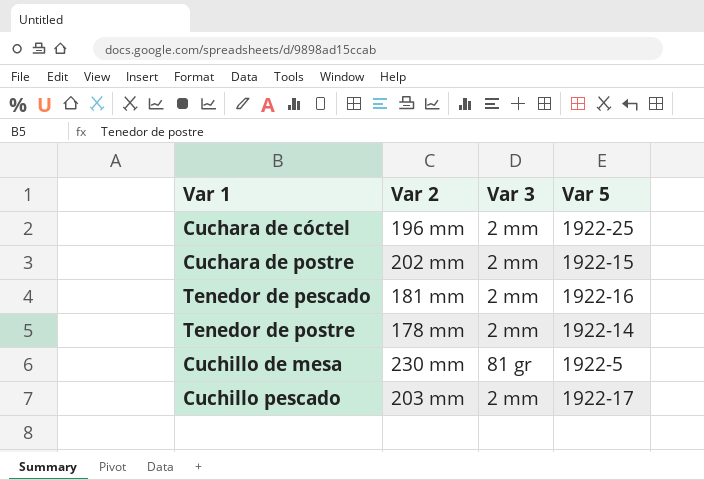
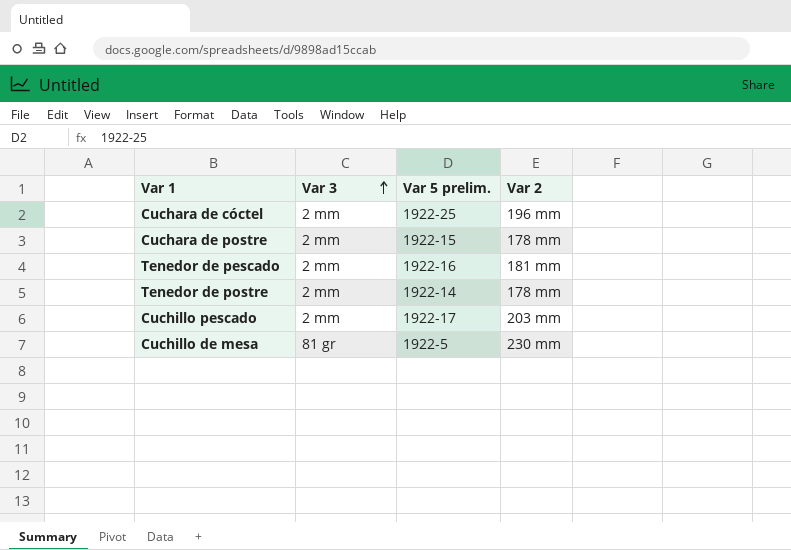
row order: none -> Var 3 ascending
column name: Var 5 -> Var 5 prelim.
column Var 2 | position: 2 -> 4
Cuchara de postre | Var 2: 202 mm -> 178 mm

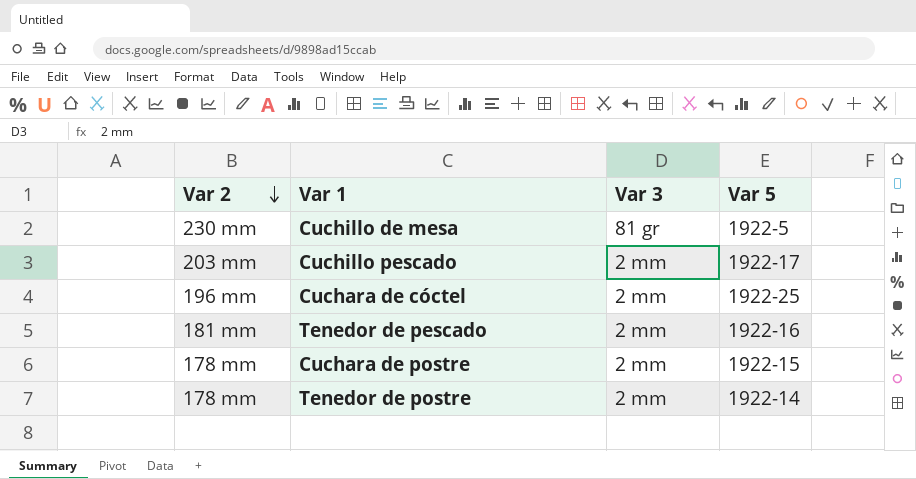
row order: Var 3 ascending -> Var 2 descending
column Var 2 | position: 4 -> 1
column name: Var 5 prelim. -> Var 5

